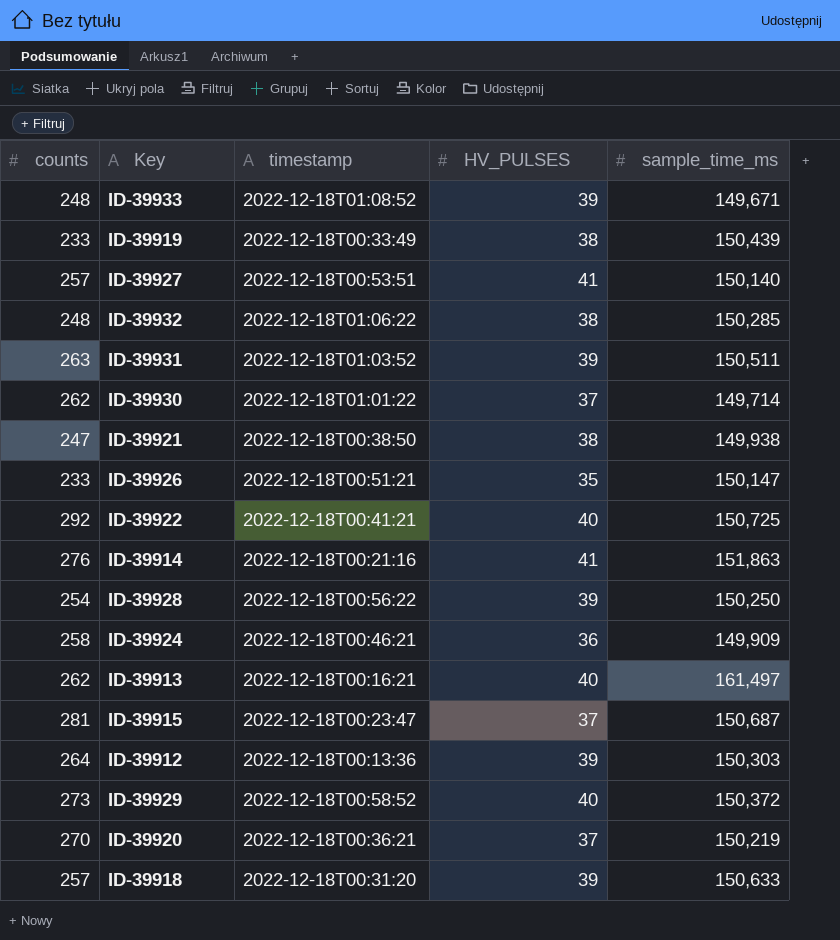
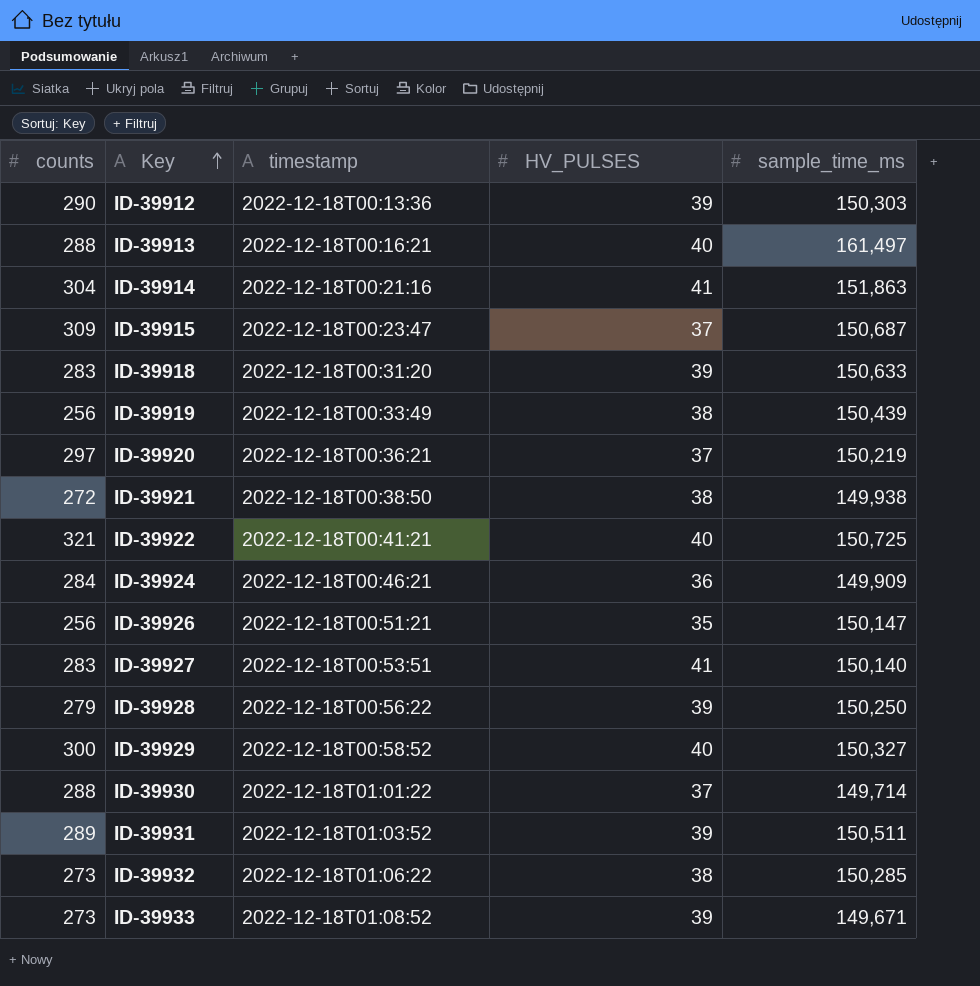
row order: none -> Key ascending
ID-39912 | counts: 264 -> 290
ID-39913 | counts: 262 -> 288
ID-39914 | counts: 276 -> 304
ID-39915 | counts: 281 -> 309
ID-39918 | counts: 257 -> 283
ID-39919 | counts: 233 -> 256
ID-39920 | counts: 270 -> 297
ID-39921 | counts: 247 -> 272
ID-39922 | counts: 292 -> 321
ID-39924 | counts: 258 -> 284
ID-39926 | counts: 233 -> 256
ID-39927 | counts: 257 -> 283
ID-39928 | counts: 254 -> 279
ID-39929 | counts: 273 -> 300
ID-39929 | sample_time_ms: 150,372 -> 150,327
ID-39930 | counts: 262 -> 288
ID-39931 | counts: 263 -> 289
ID-39932 | counts: 248 -> 273
ID-39933 | counts: 248 -> 273

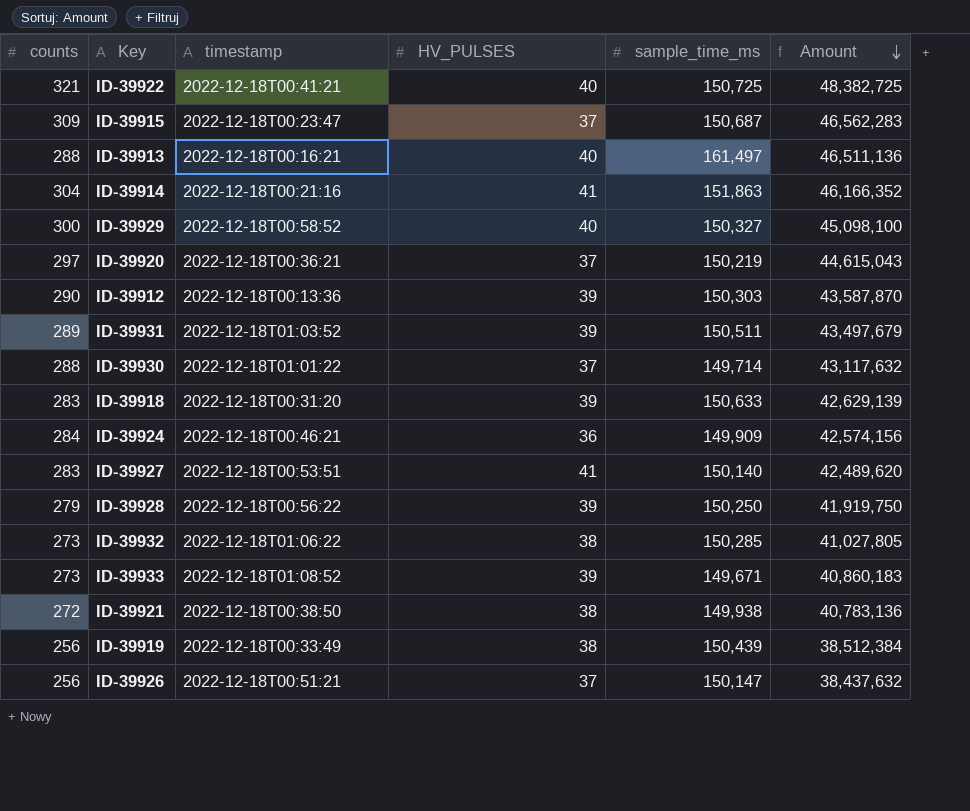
row order: Key ascending -> Amount descending
column Amount | formula: none -> [counts] * [sample_time_ms]
ID-39926 | HV_PULSES: 35 -> 37

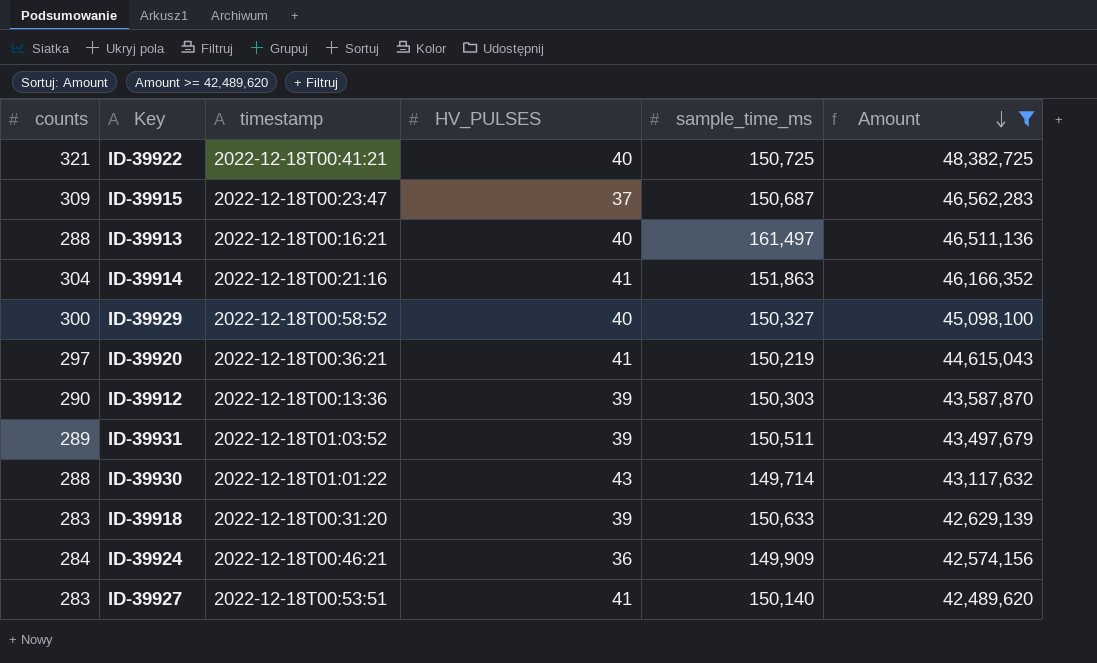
filter: none -> Amount >= 42,489,620
ID-39920 | HV_PULSES: 37 -> 41
ID-39930 | HV_PULSES: 37 -> 43

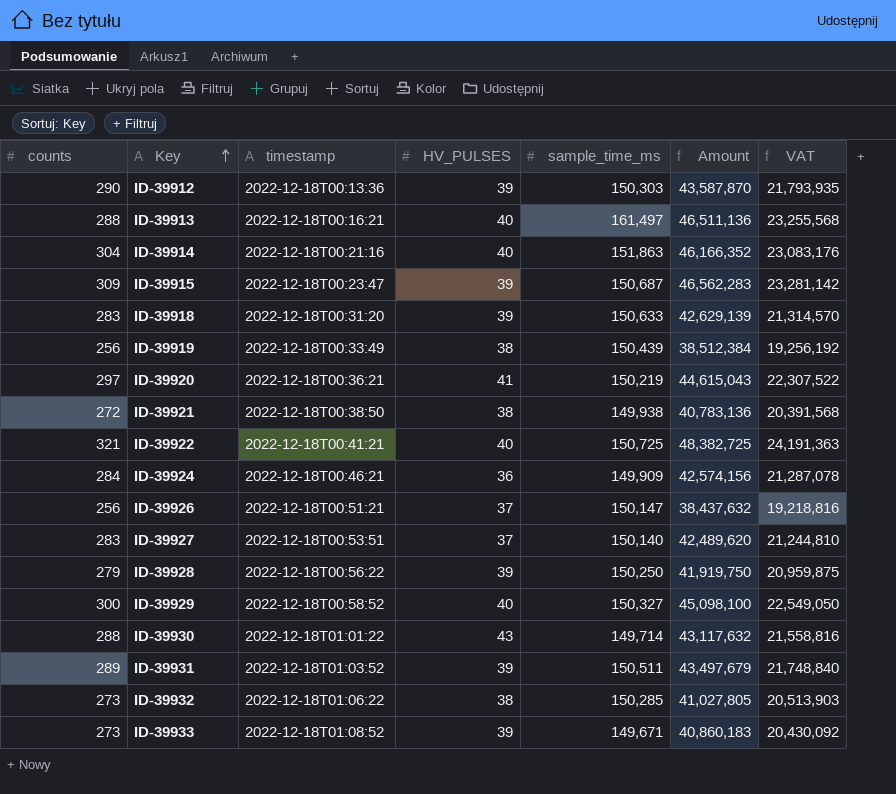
filter: Amount >= 42,489,620 -> none
row order: Amount descending -> Key ascending
column VAT | formula: none -> [Amount] * 0.5
ID-39914 | HV_PULSES: 41 -> 40
ID-39915 | HV_PULSES: 37 -> 39
ID-39927 | HV_PULSES: 41 -> 37

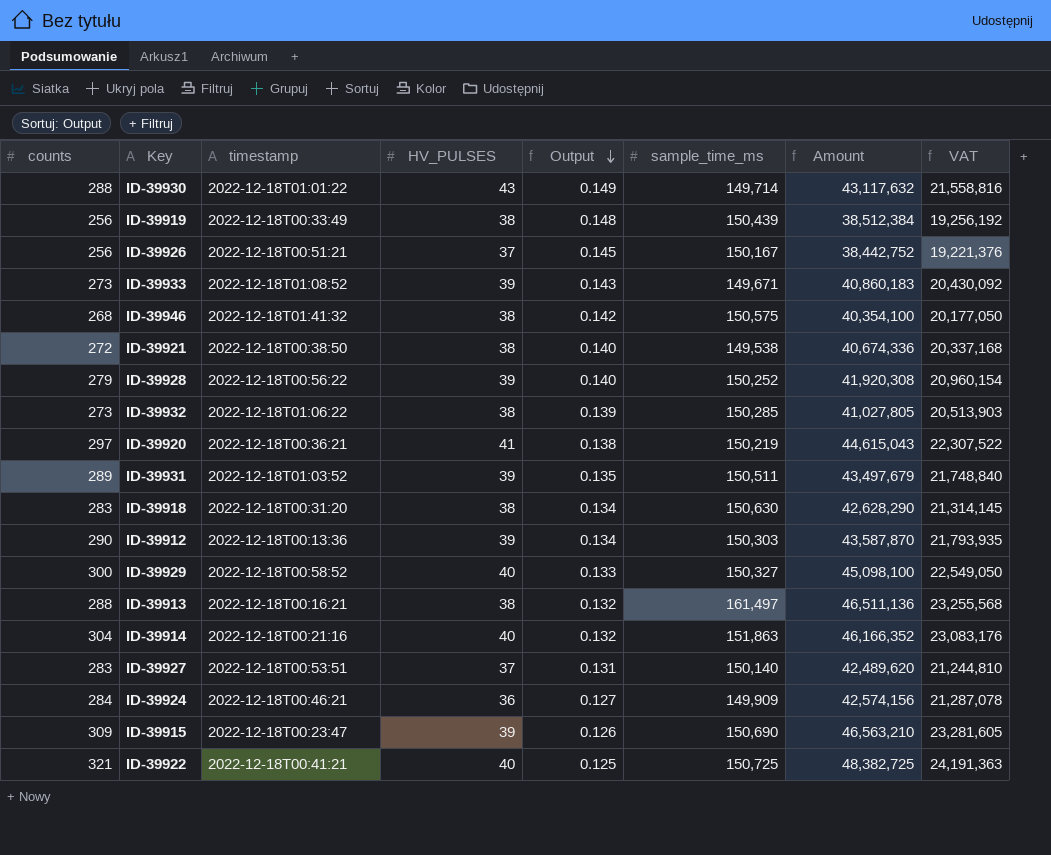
row order: Key ascending -> Output descending
column Output | formula: none -> [HV_PULSES] / [counts]
ID-39926 | sample_time_ms: 150,147 -> 150,167
ID-39926 | Amount: 38,437,632 -> 38,442,752
ID-39926 | VAT: 19,218,816 -> 19,221,376
row ID-39946: none -> 268 | 2022-12-18T01:41:32 | 38 | 0.142 | 150,575 | 40,354,100 | 20,177,050
ID-39921 | sample_time_ms: 149,938 -> 149,538
ID-39921 | Amount: 40,783,136 -> 40,674,336
ID-39921 | VAT: 20,391,568 -> 20,337,168
ID-39928 | sample_time_ms: 150,250 -> 150,252
ID-39928 | Amount: 41,919,750 -> 41,920,308
ID-39928 | VAT: 20,959,875 -> 20,960,154
ID-39918 | HV_PULSES: 39 -> 38
ID-39918 | sample_time_ms: 150,633 -> 150,630
ID-39918 | Amount: 42,629,139 -> 42,628,290
ID-39918 | VAT: 21,314,570 -> 21,314,145
ID-39913 | HV_PULSES: 40 -> 38
ID-39915 | sample_time_ms: 150,687 -> 150,690
ID-39915 | Amount: 46,562,283 -> 46,563,210
ID-39915 | VAT: 23,281,142 -> 23,281,605

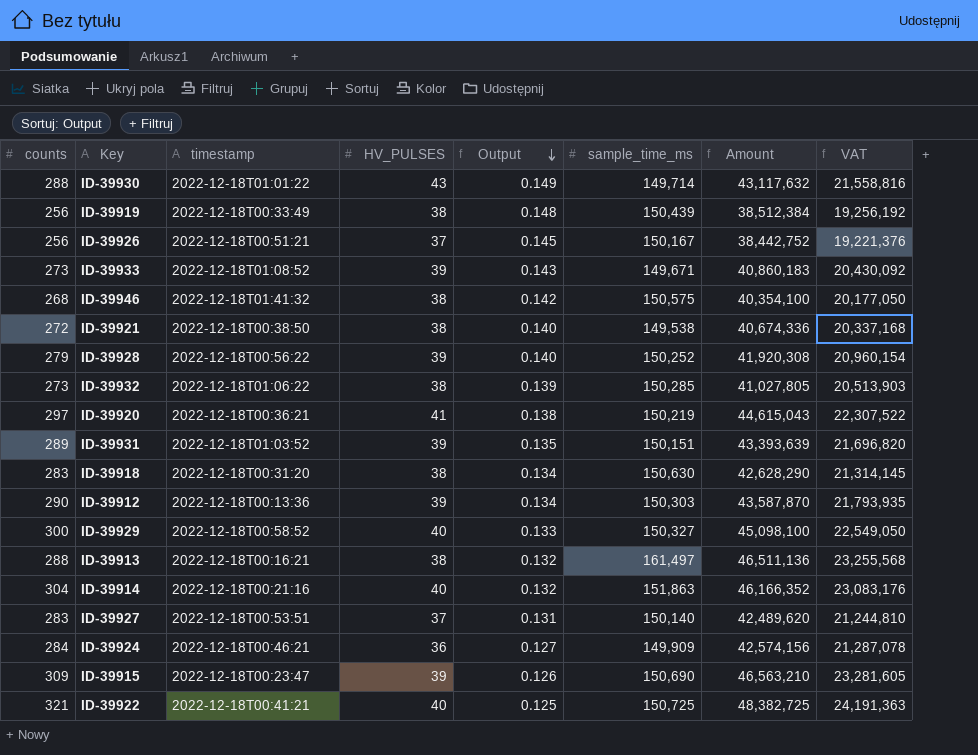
ID-39931 | sample_time_ms: 150,511 -> 150,151
ID-39931 | Amount: 43,497,679 -> 43,393,639
ID-39931 | VAT: 21,748,840 -> 21,696,820

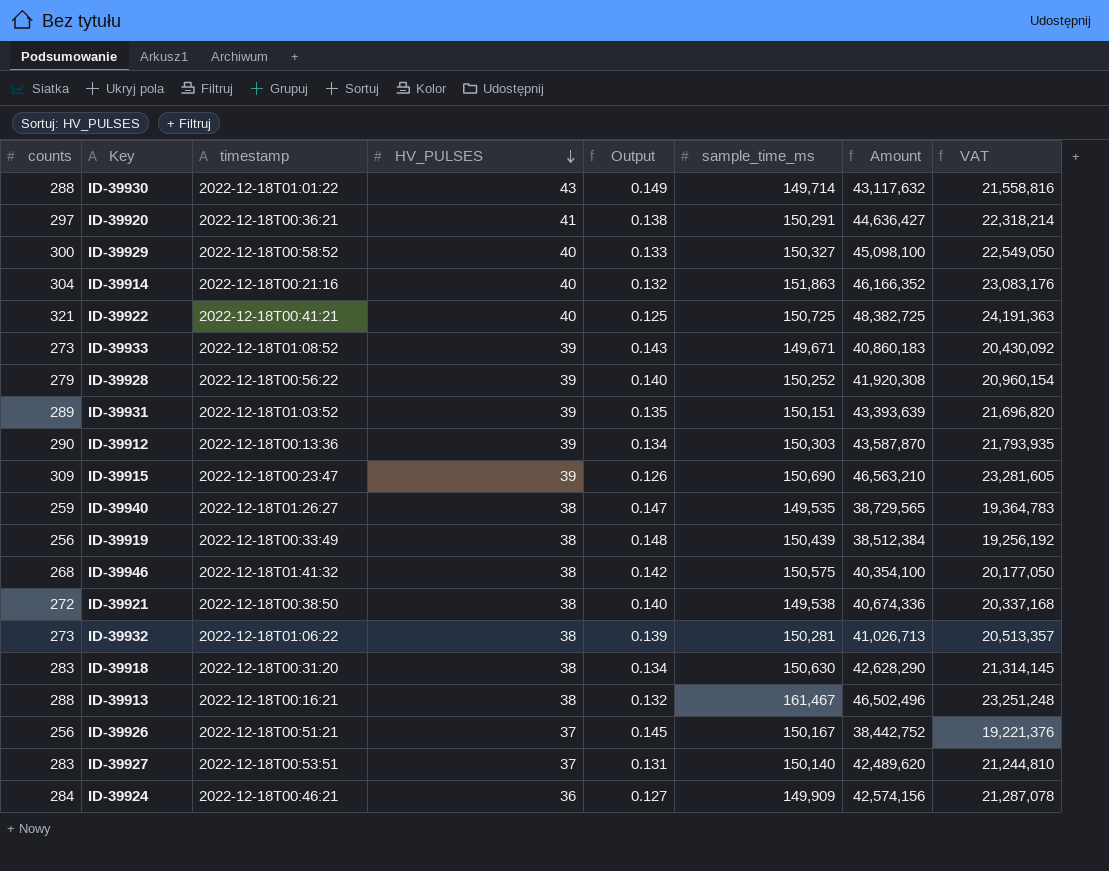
row order: Output descending -> HV_PULSES descending
ID-39920 | sample_time_ms: 150,219 -> 150,291
ID-39920 | Amount: 44,615,043 -> 44,636,427
ID-39920 | VAT: 22,307,522 -> 22,318,214
row ID-39940: none -> 259 | 2022-12-18T01:26:27 | 38 | 0.147 | 149,535 | 38,729,565 | 19,364,783
ID-39932 | sample_time_ms: 150,285 -> 150,281
ID-39932 | Amount: 41,027,805 -> 41,026,713
ID-39932 | VAT: 20,513,903 -> 20,513,357
ID-39913 | sample_time_ms: 161,497 -> 161,467
ID-39913 | Amount: 46,511,136 -> 46,502,496
ID-39913 | VAT: 23,255,568 -> 23,251,248

